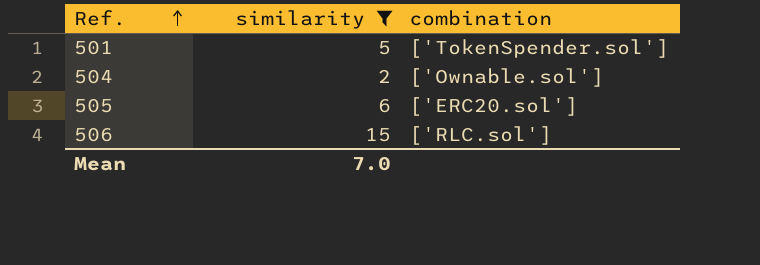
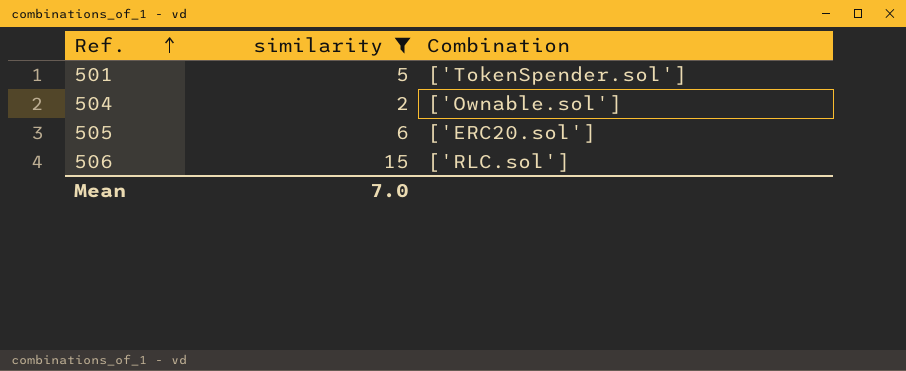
column name: combination -> Combination

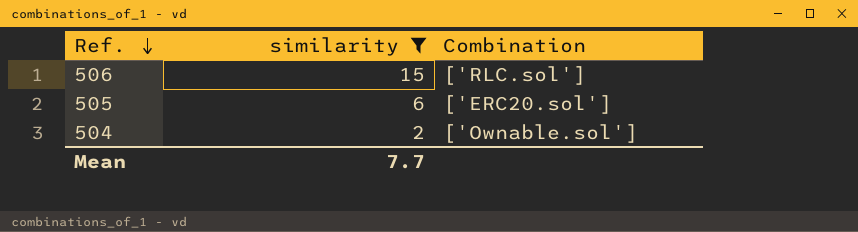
row order: Ref. ascending -> Ref. descending
row 501: 5 | ['TokenSpender.sol'] -> none
Mean | similarity: 7.0 -> 7.7

